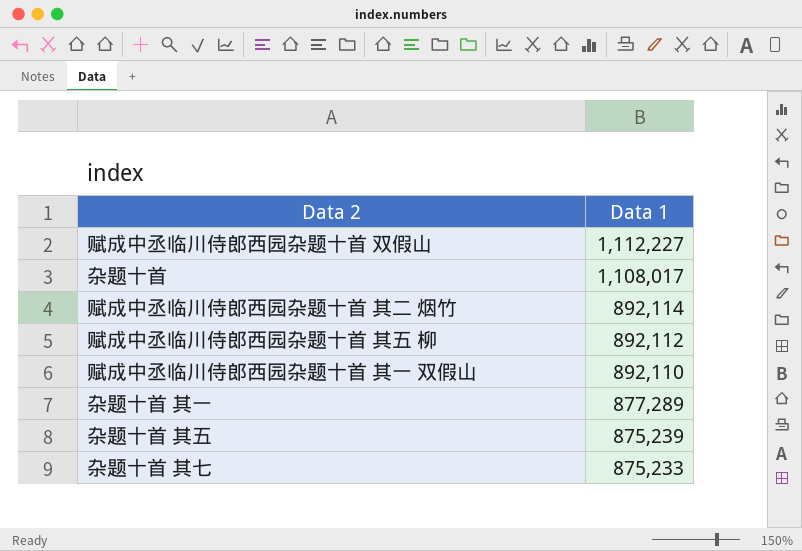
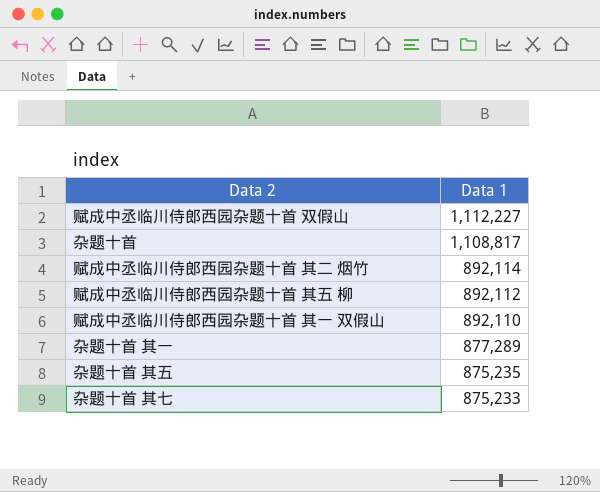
杂题十首 | Data 1: 1,108,017 -> 1,108,817
杂题十首 其五 | Data 1: 875,239 -> 875,235

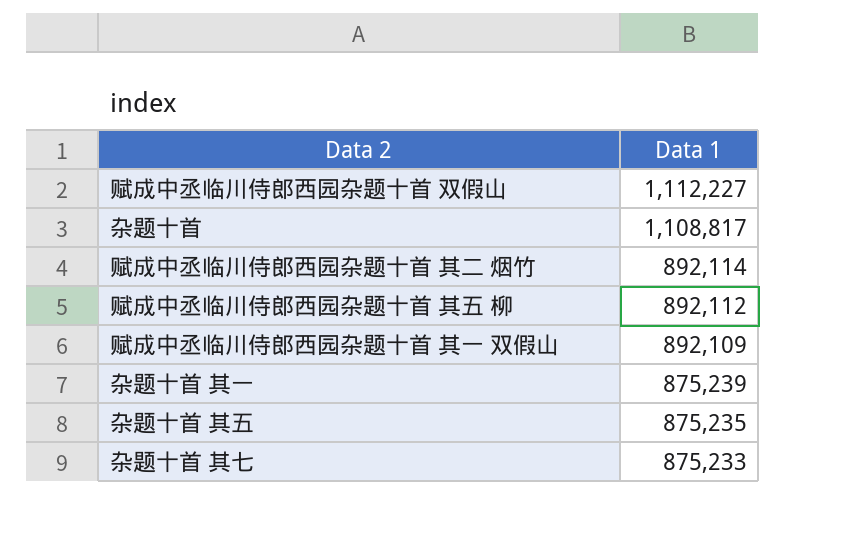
赋成中丞临川侍郎西园杂题十首 其一 双假山 | Data 1: 892,110 -> 892,109
杂题十首 其一 | Data 1: 877,289 -> 875,239

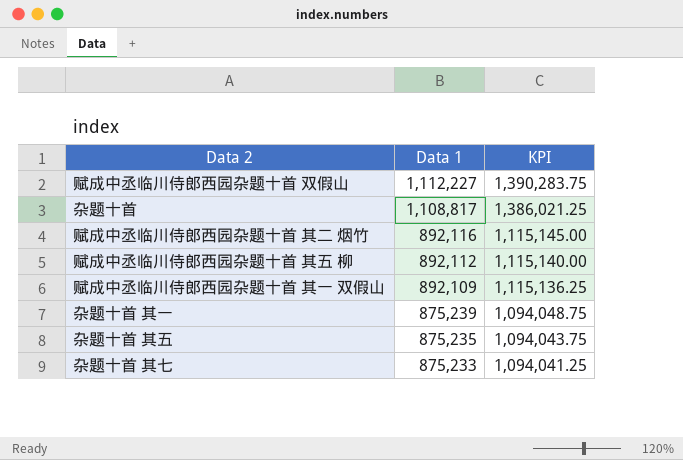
column KPI | formula: none -> [Data 1] * 1.25
赋成中丞临川侍郎西园杂题十首 其二 烟竹 | Data 1: 892,114 -> 892,116

